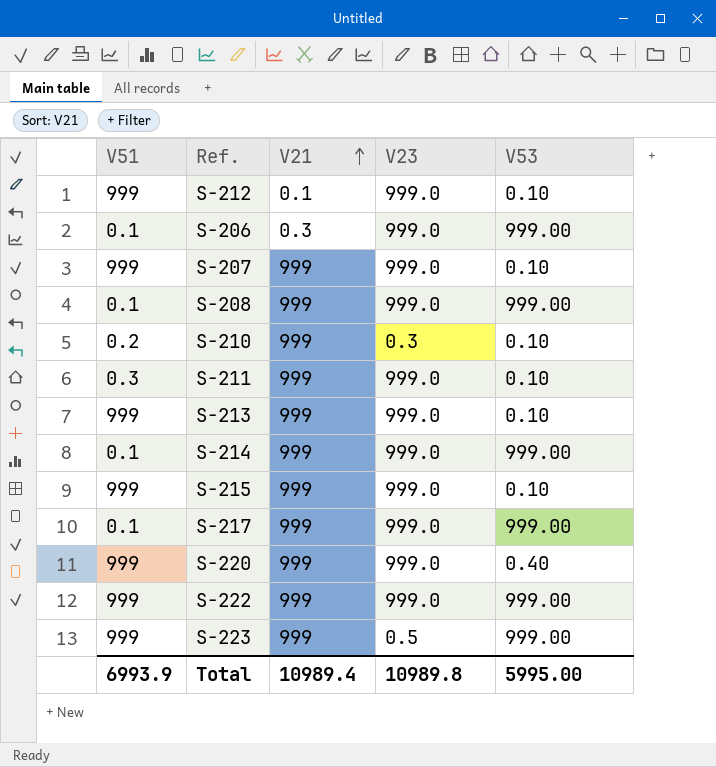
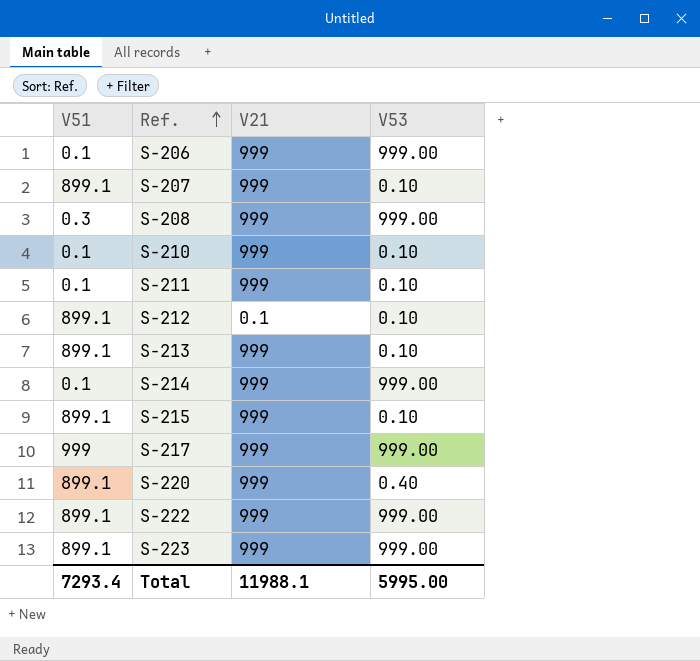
row order: V21 ascending -> Ref. ascending
column V23 | position: 4 -> none
S-206 | V21: 0.3 -> 999
S-207 | V51: 999 -> 899.1
S-208 | V51: 0.1 -> 0.3
S-210 | V51: 0.2 -> 0.1
S-211 | V51: 0.3 -> 0.1
S-212 | V51: 999 -> 899.1
S-213 | V51: 999 -> 899.1
S-215 | V51: 999 -> 899.1
S-217 | V51: 0.1 -> 999
S-220 | V51: 999 -> 899.1
S-222 | V51: 999 -> 899.1
S-223 | V51: 999 -> 899.1
Total | V51: 6993.9 -> 7293.4
Total | V21: 10989.4 -> 11988.1

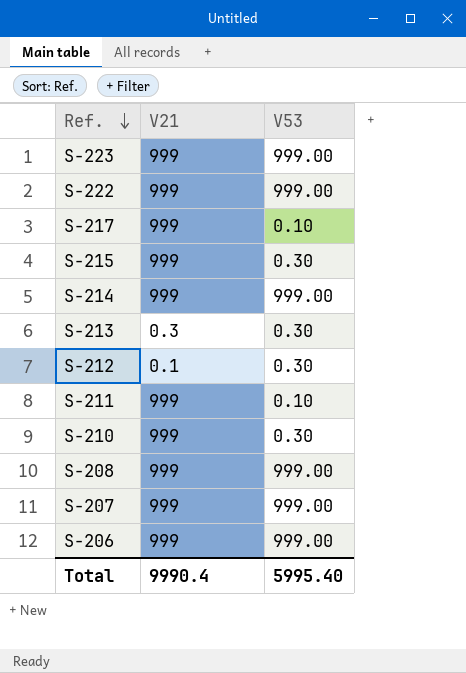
row order: Ref. ascending -> Ref. descending
column V51 | position: 1 -> none
row S-220: 899.1 | 999 | 0.40 -> none
S-217 | V53: 999.00 -> 0.10
S-215 | V53: 0.10 -> 0.30
S-213 | V21: 999 -> 0.3
S-213 | V53: 0.10 -> 0.30
S-212 | V53: 0.10 -> 0.30
S-210 | V53: 0.10 -> 0.30
S-207 | V53: 0.10 -> 999.00
Total | V21: 11988.1 -> 9990.4
Total | V53: 5995.00 -> 5995.40

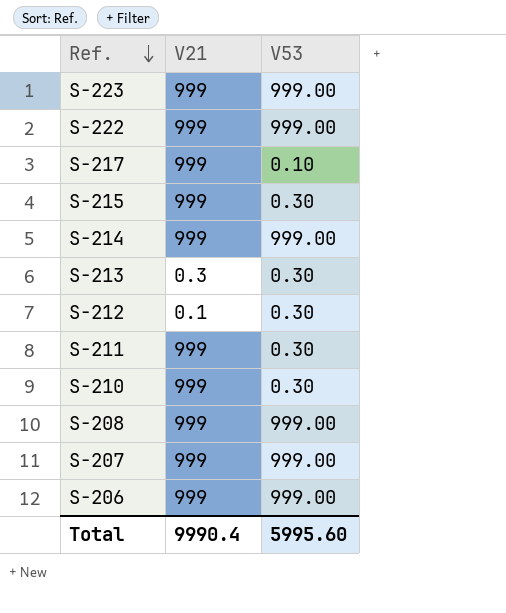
S-211 | V53: 0.10 -> 0.30
Total | V53: 5995.40 -> 5995.60

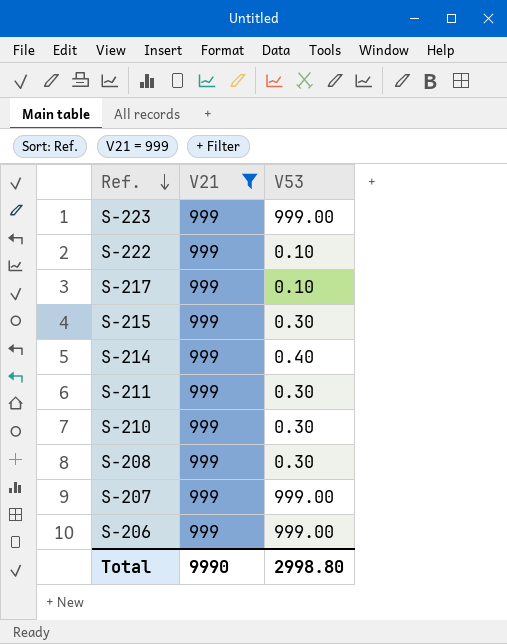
filter: none -> V21 = 999
S-222 | V53: 999.00 -> 0.10
S-214 | V53: 999.00 -> 0.40
S-208 | V53: 999.00 -> 0.30
Total | V21: 9990.4 -> 9990
Total | V53: 5995.60 -> 2998.80

